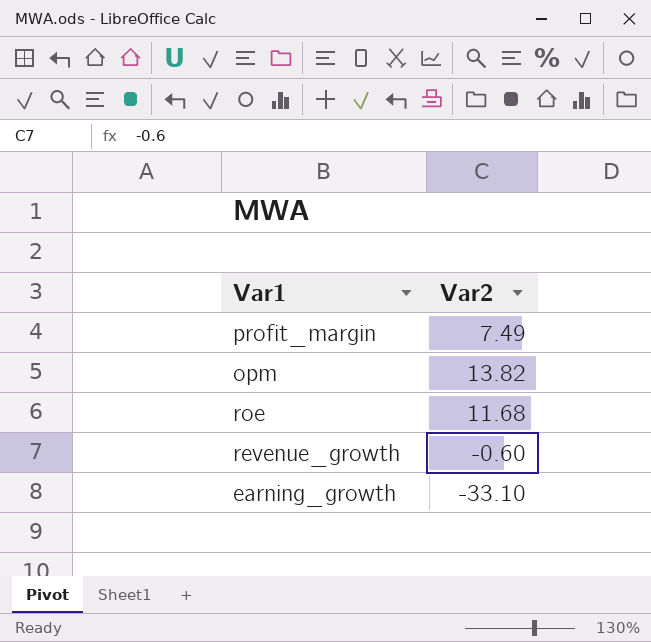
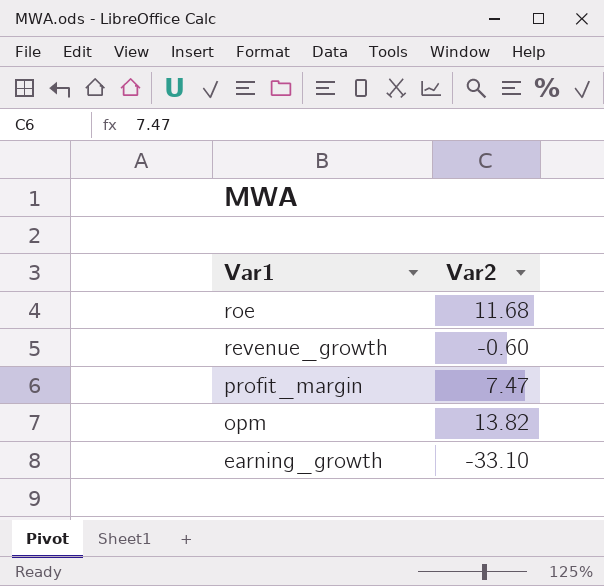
row order: none -> Var1 descending
profit_margin | Var2: 7.49 -> 7.47

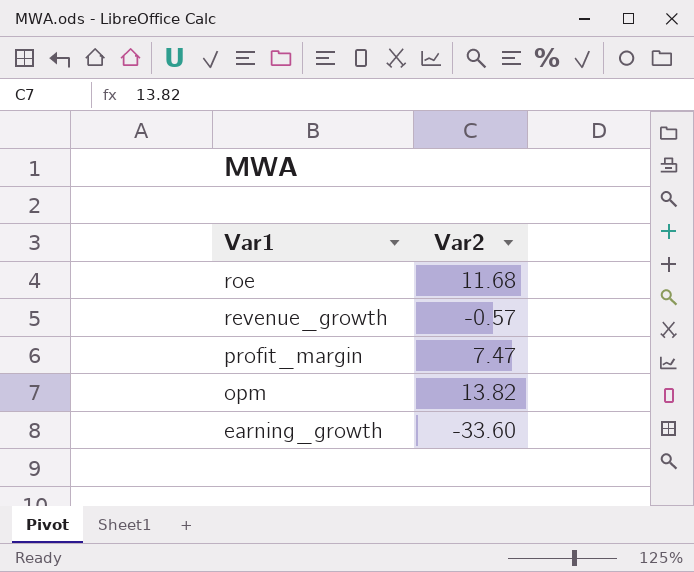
revenue_growth | Var2: -0.60 -> -0.57
earning_growth | Var2: -33.10 -> -33.60

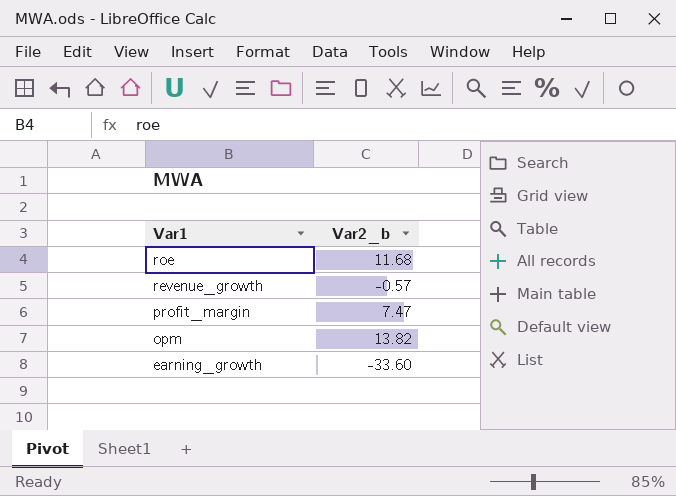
column name: Var2 -> Var2_b

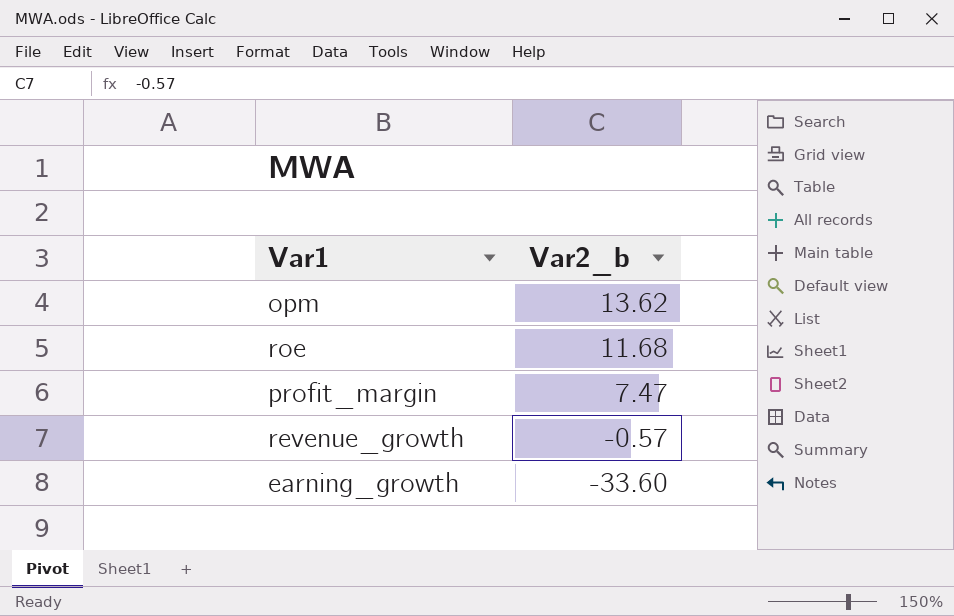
row order: Var1 descending -> Var2_b descending
opm | Var2_b: 13.82 -> 13.62

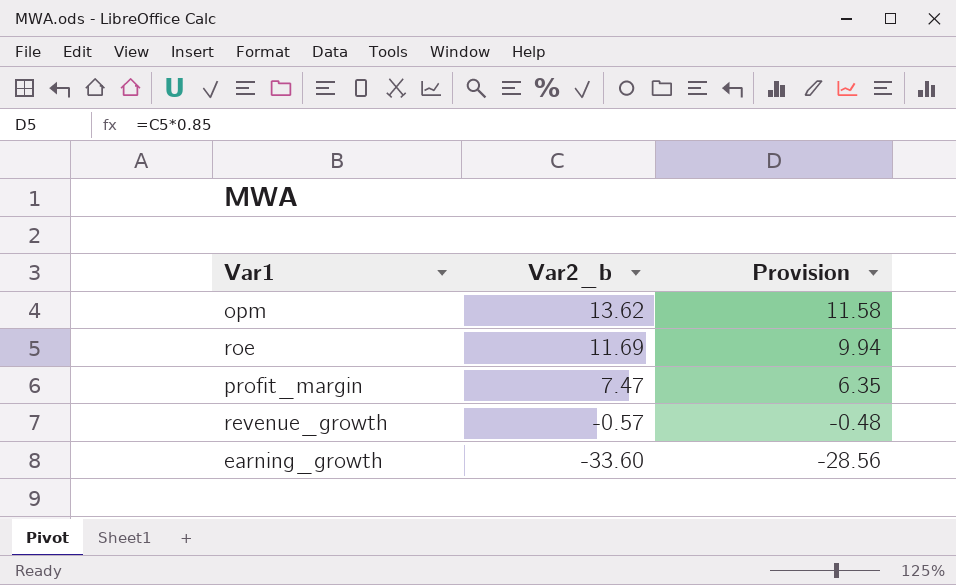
column Provision | formula: none -> [Var2_b] * 0.85
roe | Var2_b: 11.68 -> 11.69

